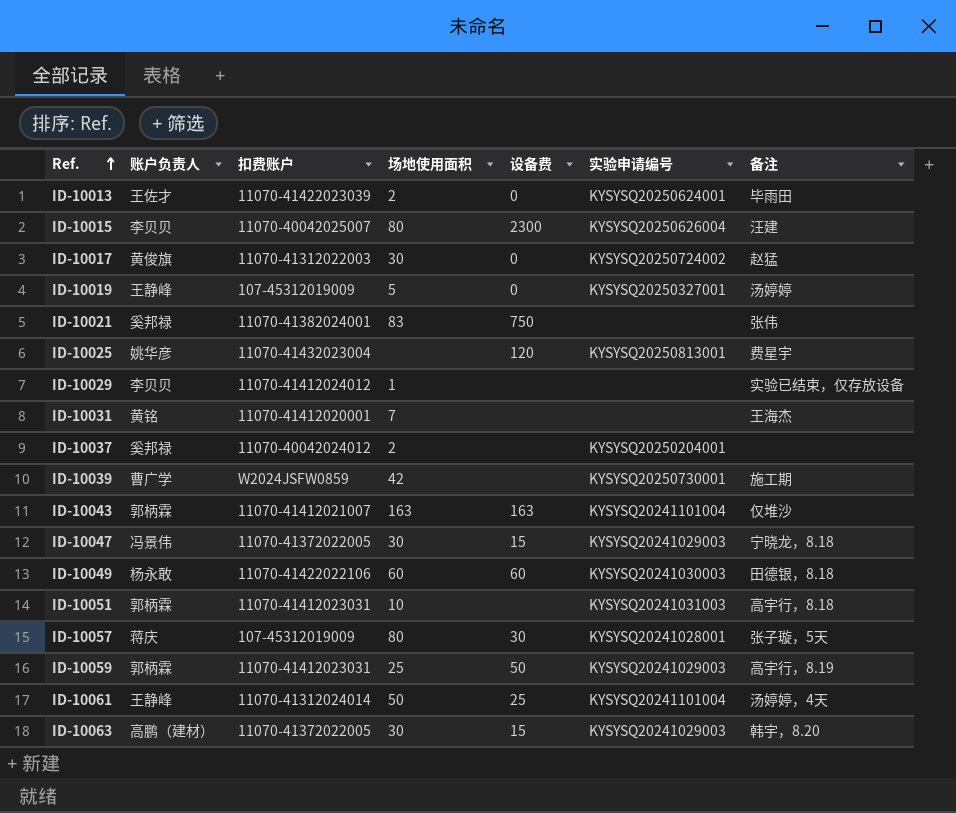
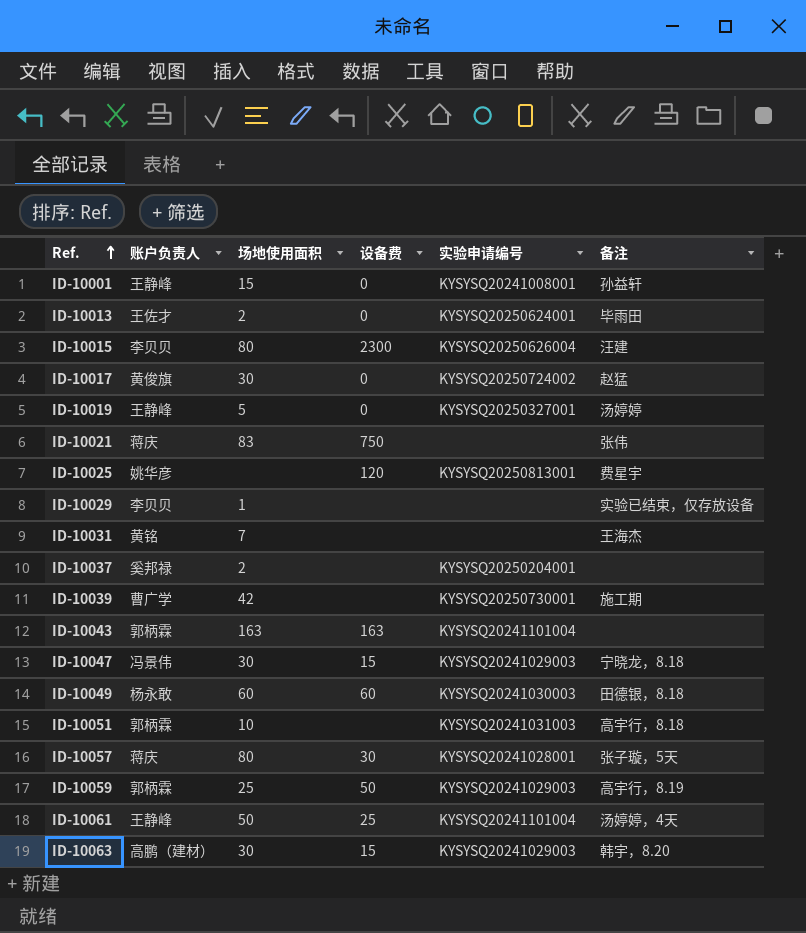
column 扣费账户 | position: 3 -> none
row ID-10001: none -> 王静峰 | 15 | 0 | KYSYSQ20241008001 | 孙益轩
ID-10021 | 账户负责人: 奚邦禄 -> 蒋庆
ID-10043 | 备注: 仅堆沙 -> none

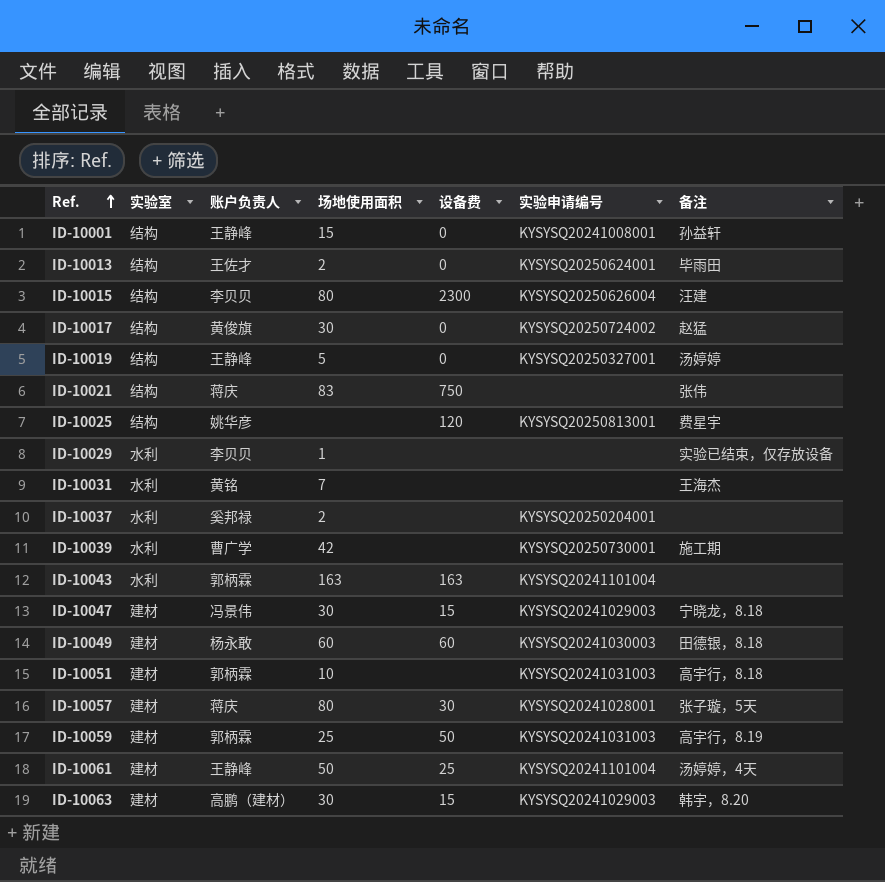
column 实验室 | position: none -> 2
ID-10059 | 实验申请编号: KYSYSQ20241029003 -> KYSYSQ20241031003

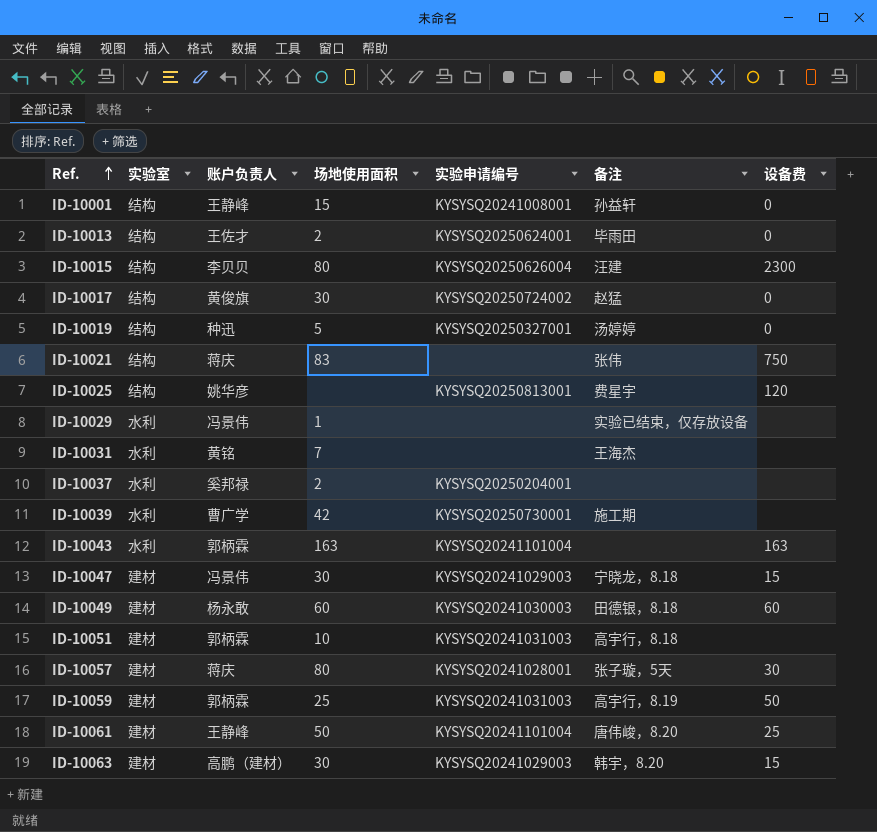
column 设备费 | position: 5 -> 7
ID-10019 | 账户负责人: 王静峰 -> 种迅
ID-10029 | 账户负责人: 李贝贝 -> 冯景伟
ID-10061 | 备注: 汤婷婷，4天 -> 唐伟峻，8.20

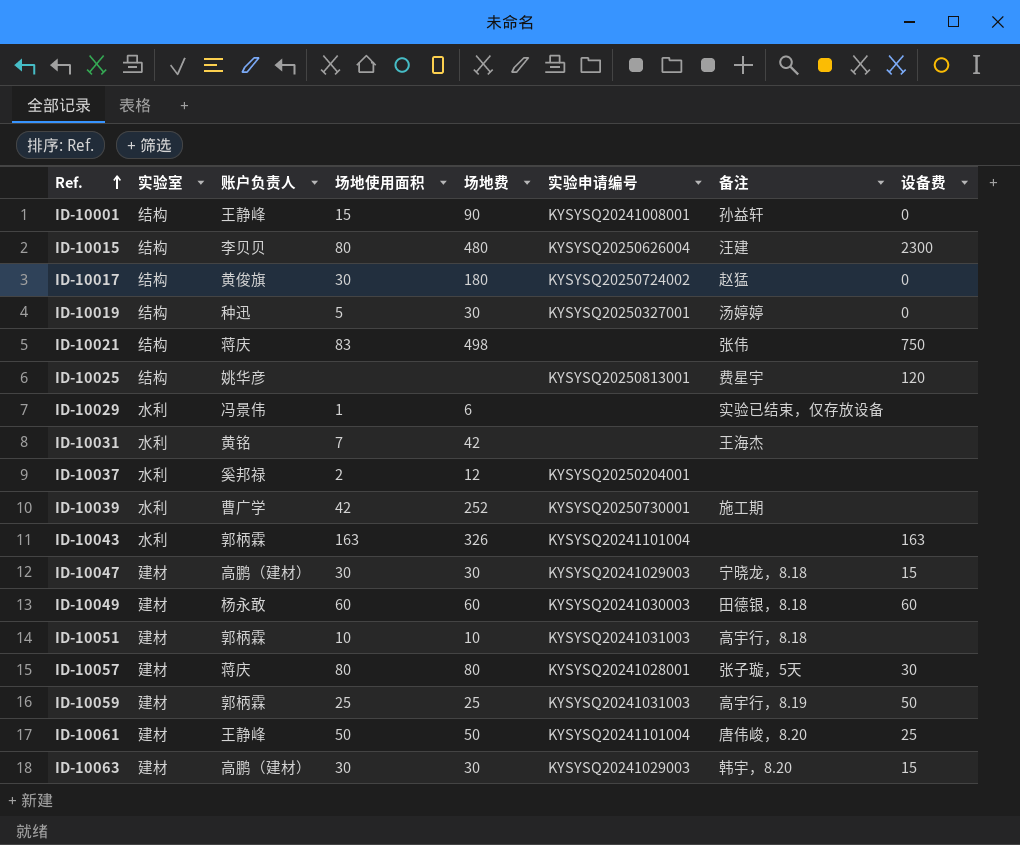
column 场地费 | position: none -> 5
row ID-10013: 结构 | 王佐才 | 2 | KYSYSQ20250624001 | 毕雨田 | 0 -> none
ID-10047 | 账户负责人: 冯景伟 -> 高鹏（建材）

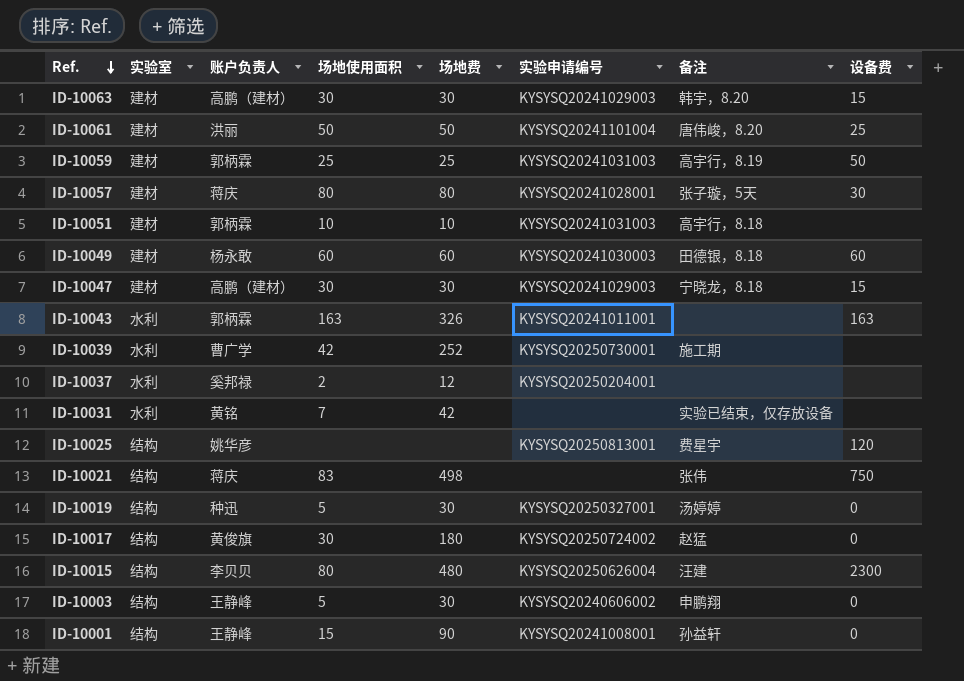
row order: Ref. ascending -> Ref. descending
row ID-10029: 水利 | 冯景伟 | 1 | 6 | none | 实验已结束，仅存放设备 | none -> none
ID-10061 | 账户负责人: 王静峰 -> 洪丽
ID-10043 | 实验申请编号: KYSYSQ20241101004 -> KYSYSQ20241011001
ID-10031 | 备注: 王海杰 -> 实验已结束，仅存放设备
row ID-10003: none -> 结构 | 王静峰 | 5 | 30 | KYSYSQ20240606002 | 申鹏翔 | 0

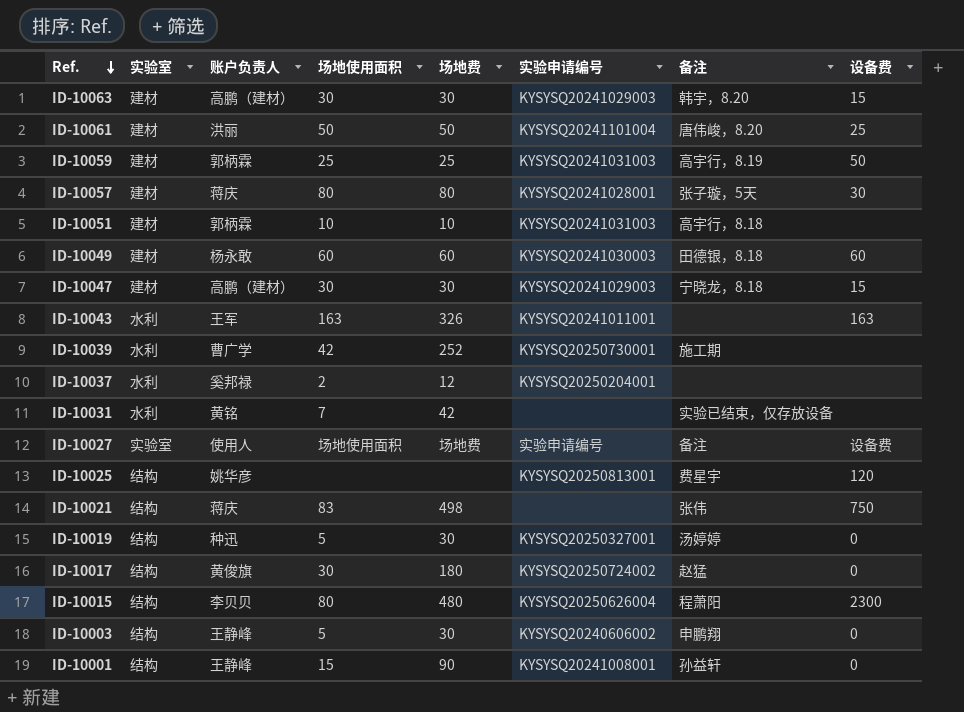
ID-10043 | 账户负责人: 郭柄霖 -> 王军
row ID-10027: none -> 实验室 | 使用人 | 场地使用面积 | 场地费 | 实验申请编号 | 备注 | 设备费
ID-10015 | 备注: 汪建 -> 程萧阳

